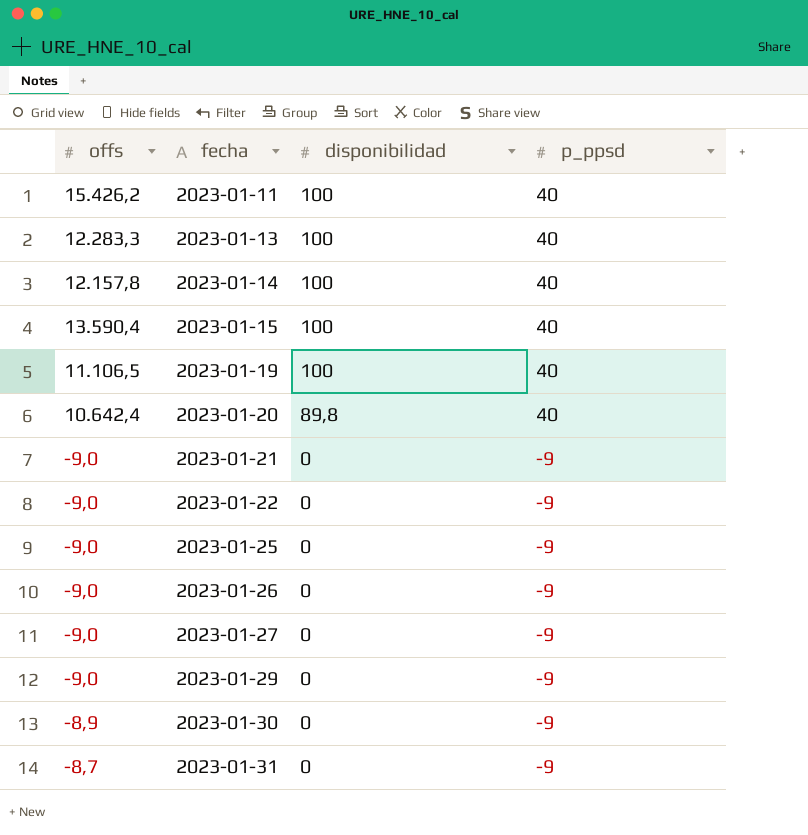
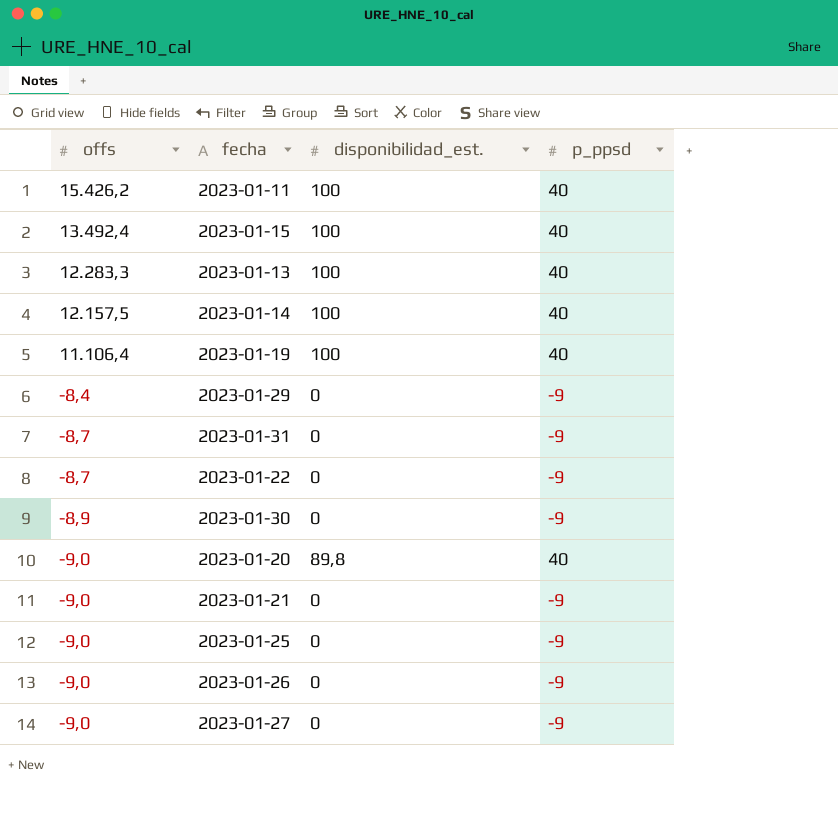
row order: fecha ascending -> offs descending
column name: disponibilidad -> disponibilidad_est.
2023-01-15 | offs: 13.590,4 -> 13.492,4
2023-01-14 | offs: 12.157,8 -> 12.157,5
2023-01-19 | offs: 11.106,5 -> 11.106,4
2023-01-29 | offs: -9,0 -> -8,4
2023-01-22 | offs: -9,0 -> -8,7
2023-01-20 | offs: 10.642,4 -> -9,0

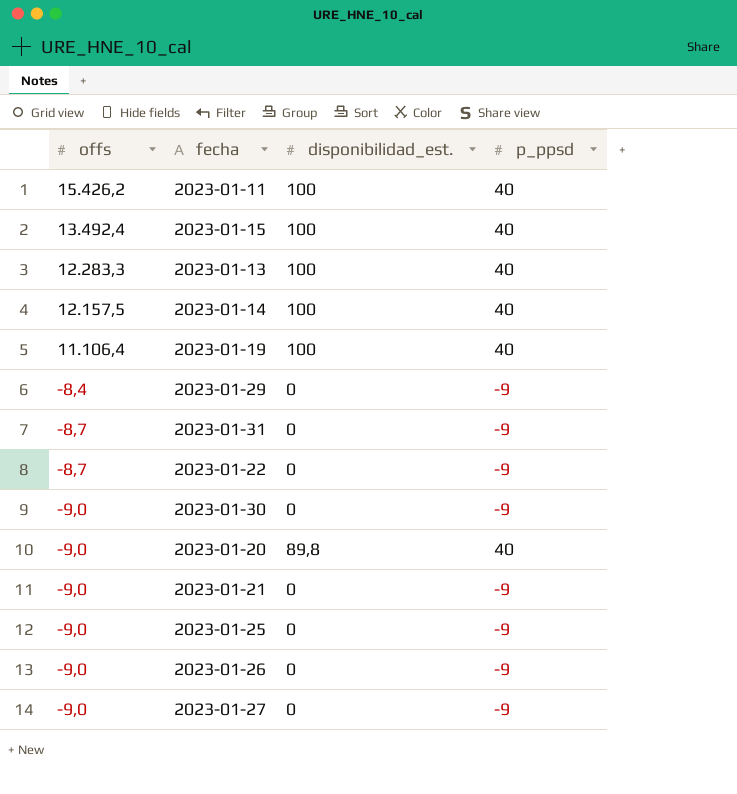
2023-01-30 | offs: -8,9 -> -9,0

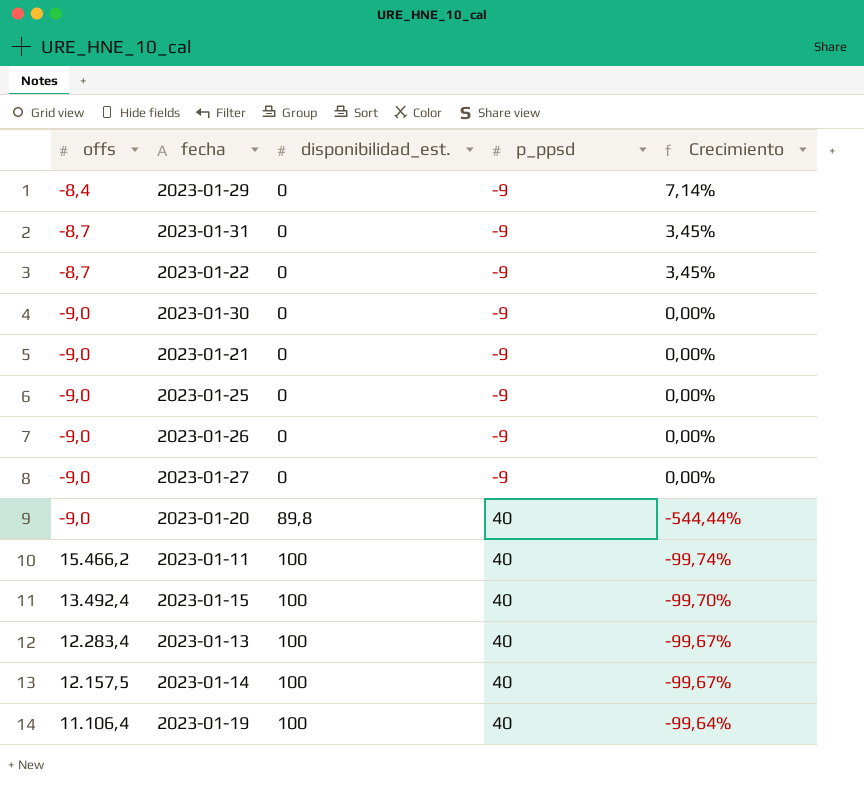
row order: offs descending -> disponibilidad_est. ascending
column Crecimiento | formula: none -> ([p_ppsd] - [offs]) / [offs]
2023-01-11 | offs: 15.426,2 -> 15.466,2
2023-01-13 | offs: 12.283,3 -> 12.283,4

